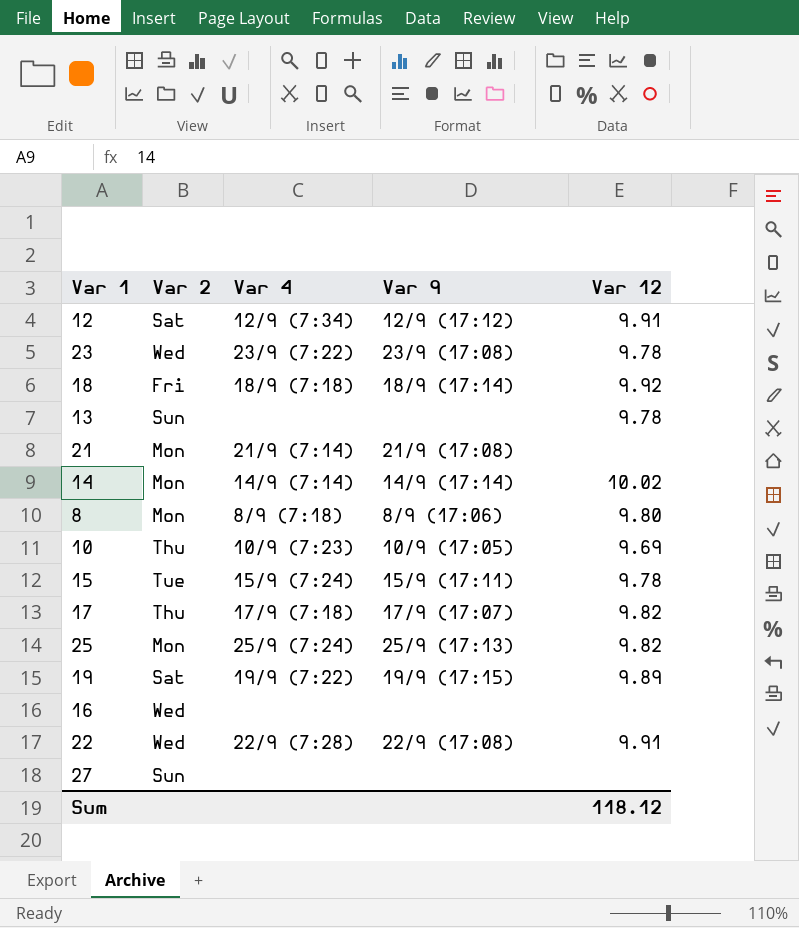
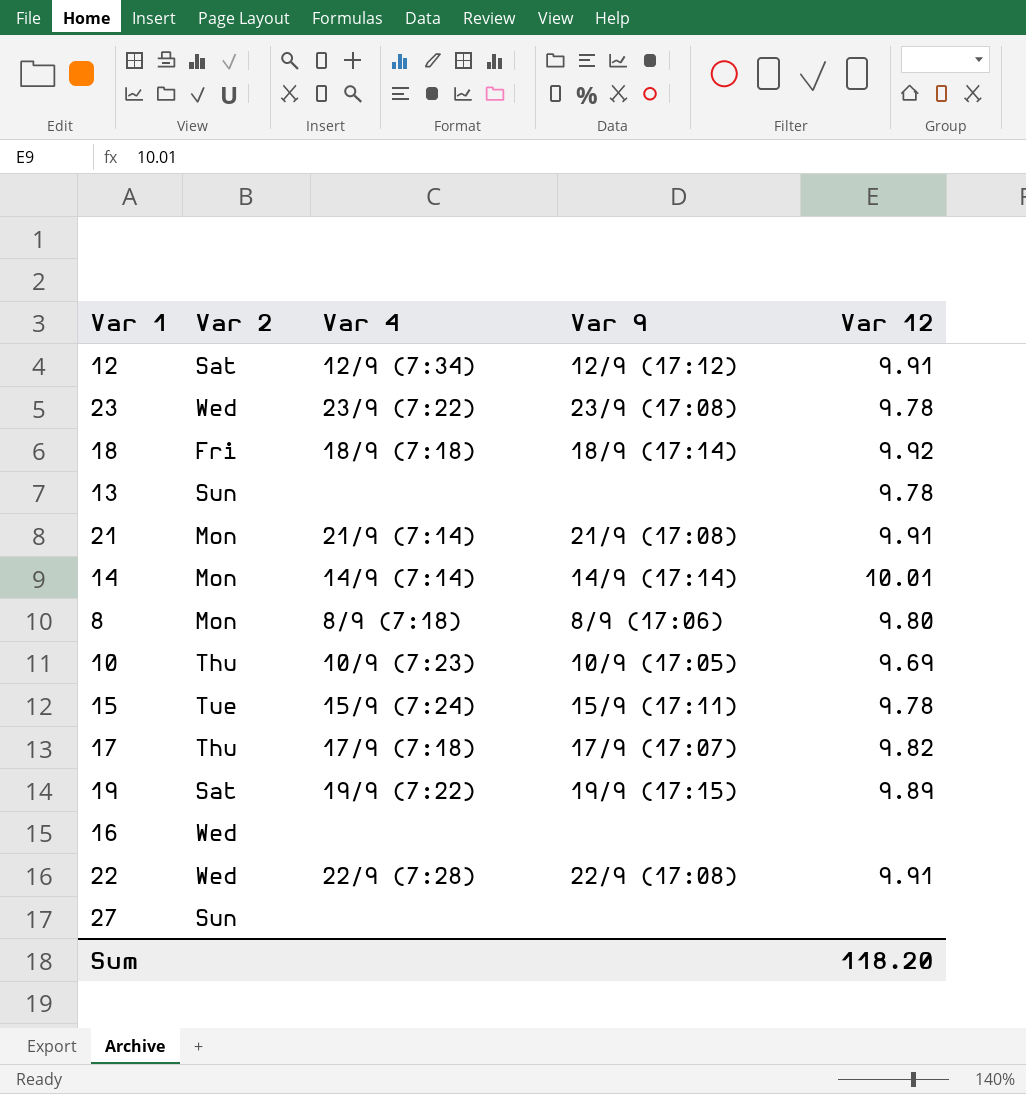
row 25: Mon | 25/9 (7:24) | 25/9 (17:13) | 9.82 -> none
21 | Var 12: none -> 9.91
14 | Var 12: 10.02 -> 10.01
Sum | Var 12: 118.12 -> 118.20

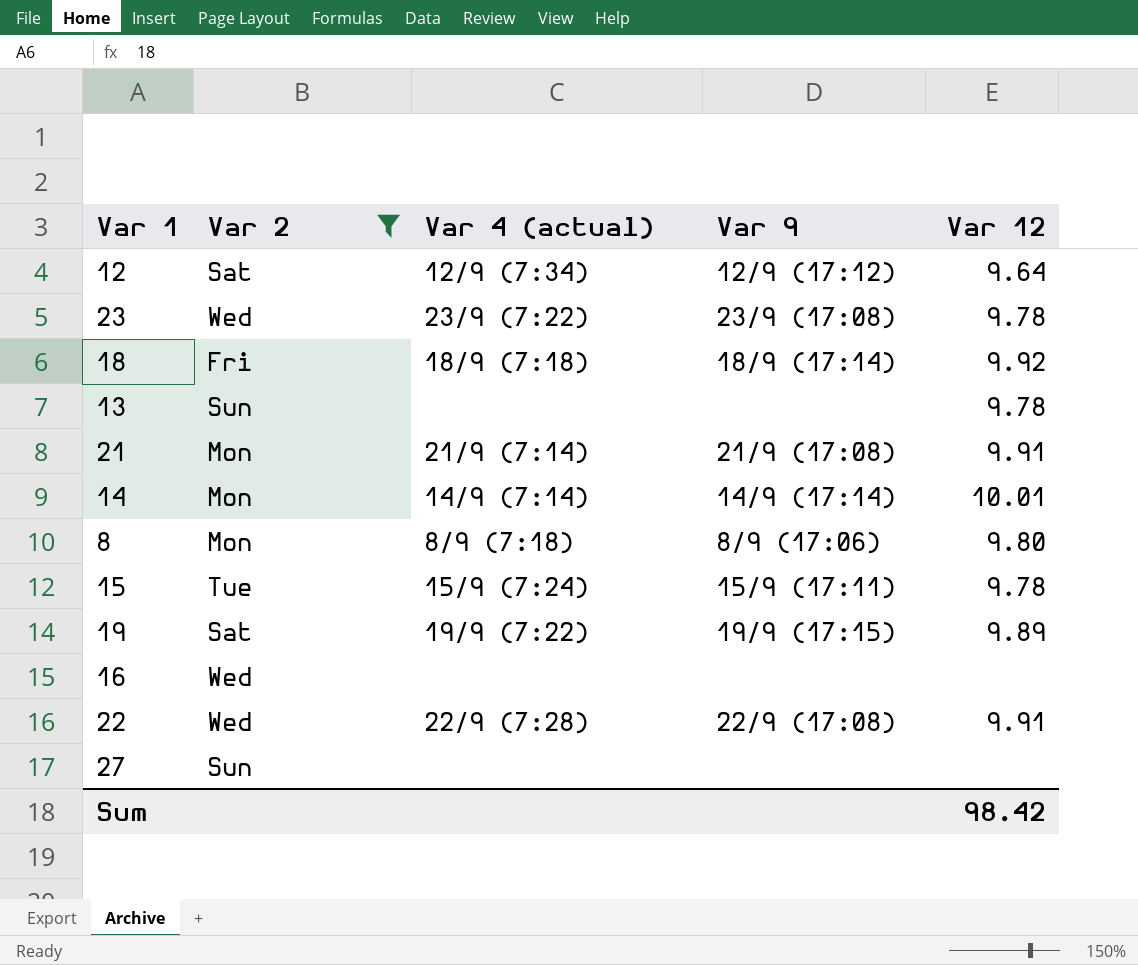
filter: none -> Var 2 != Thu
column name: Var 4 -> Var 4 (actual)
12 | Var 12: 9.91 -> 9.64
Sum | Var 12: 118.20 -> 98.42

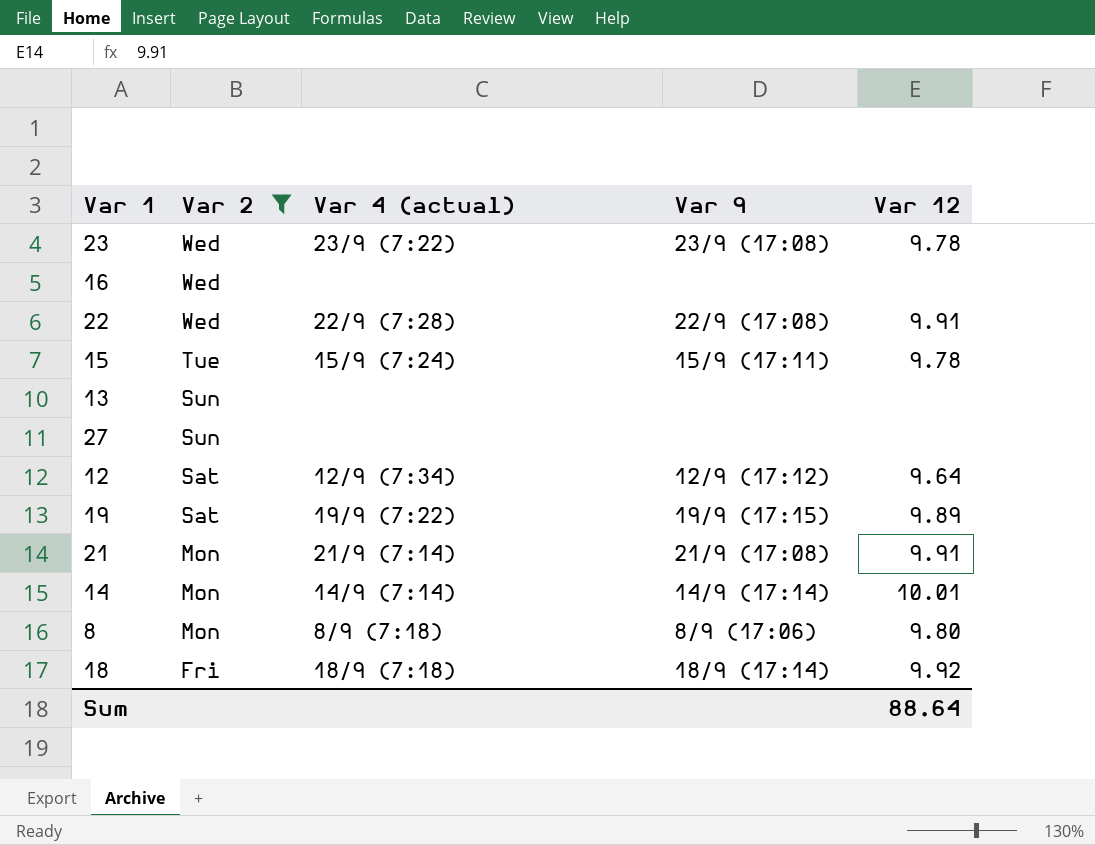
row order: none -> Var 2 descending
13 | Var 12: 9.78 -> none
Sum | Var 12: 98.42 -> 88.64

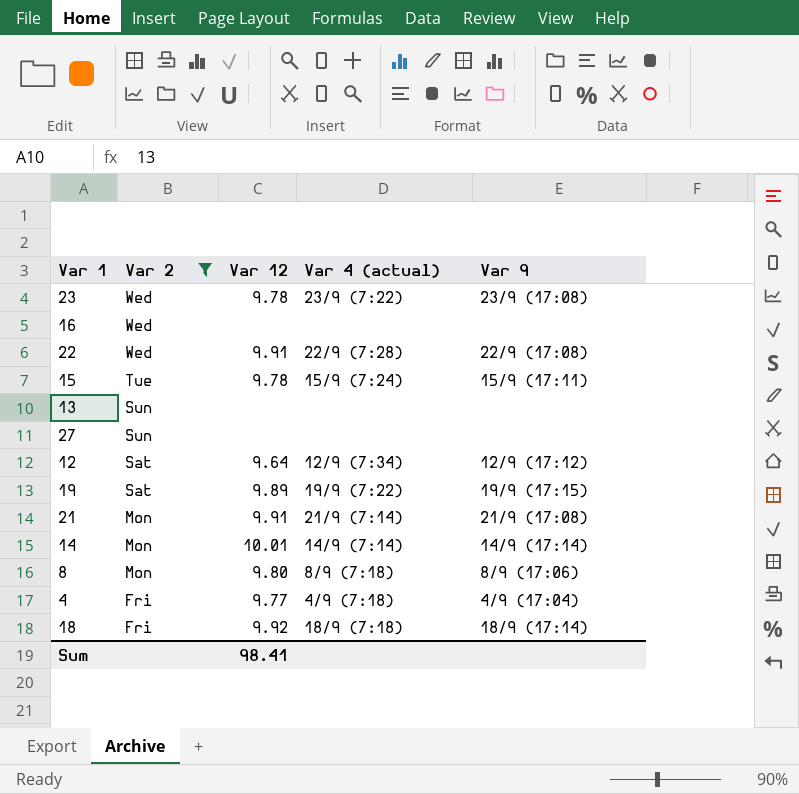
column Var 12 | position: 5 -> 3
row 4: none -> Fri | 9.77 | 4/9 (7:18) | 4/9 (17:04)
Sum | Var 12: 88.64 -> 98.41

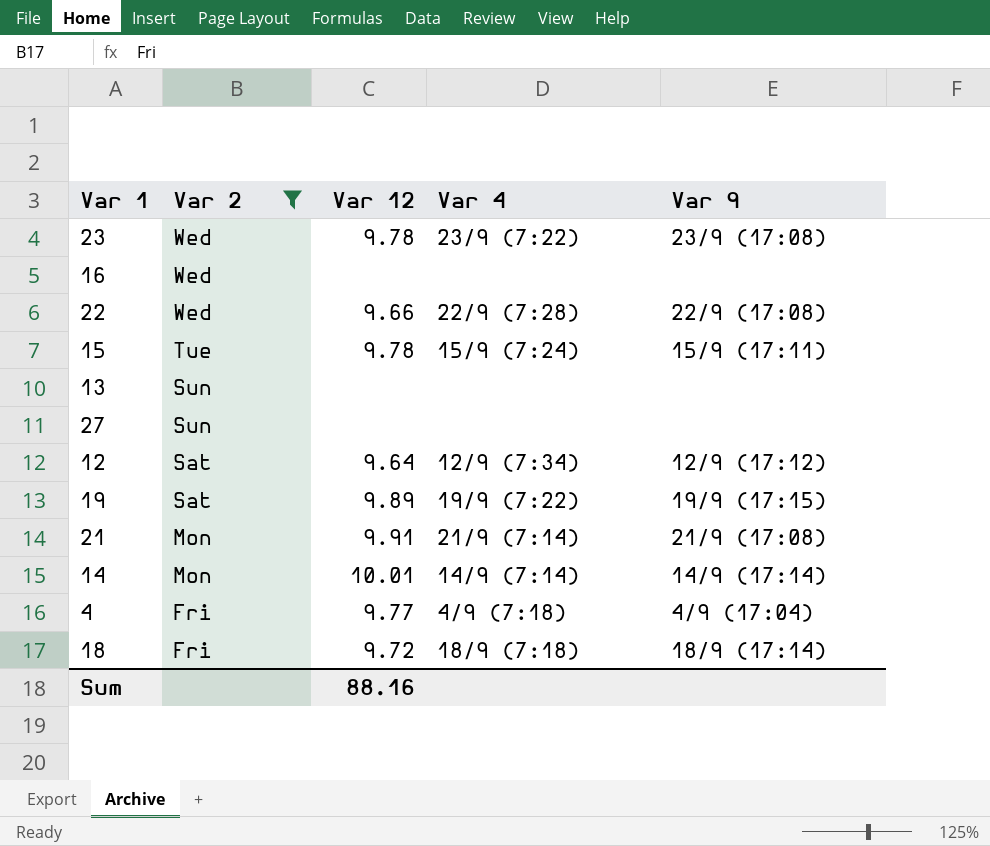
column name: Var 4 (actual) -> Var 4
row 8: Mon | 9.80 | 8/9 (7:18) | 8/9 (17:06) -> none
22 | Var 12: 9.91 -> 9.66
18 | Var 12: 9.92 -> 9.72
Sum | Var 12: 98.41 -> 88.16

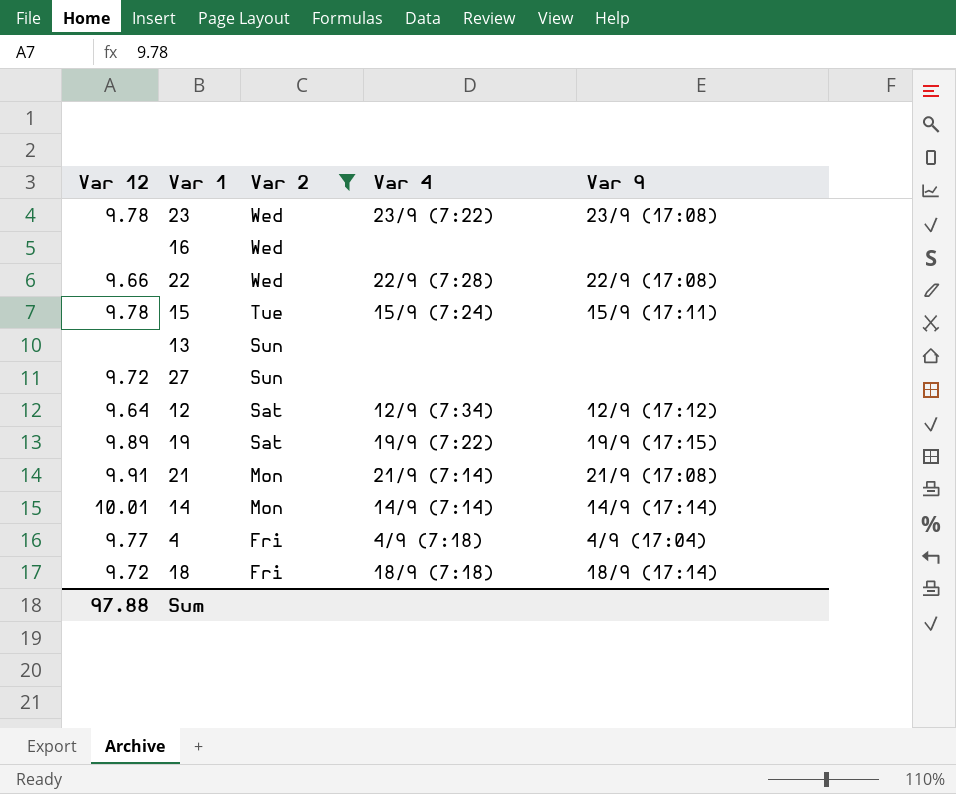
column Var 12 | position: 3 -> 1
27 | Var 12: none -> 9.72
Sum | Var 12: 88.16 -> 97.88

